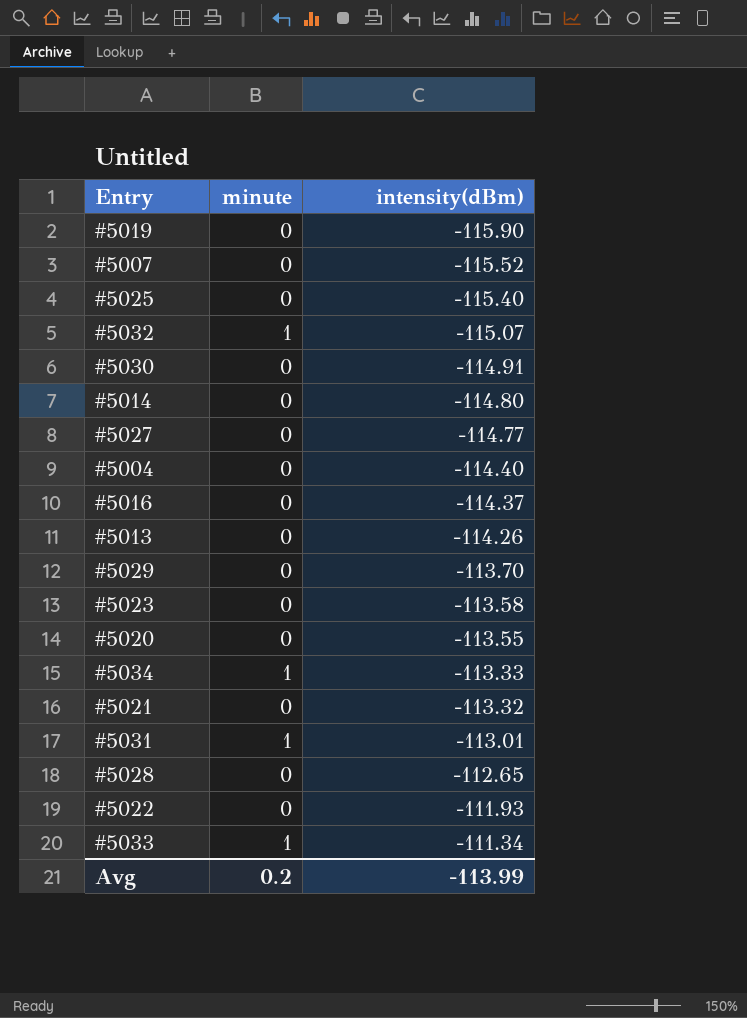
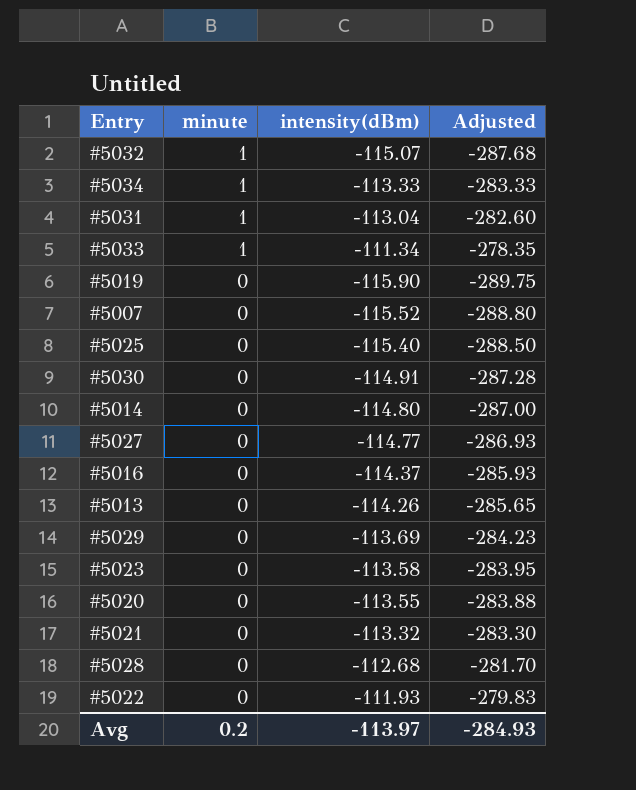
row order: intensity(dBm) ascending -> minute descending
column Adjusted | formula: none -> [intensity(dBm)] * 2.5
row #5004: 0 | -114.40 -> none
#5031 | intensity(dBm): -113.01 -> -113.04
#5029 | intensity(dBm): -113.70 -> -113.69
#5028 | intensity(dBm): -112.65 -> -112.68
Avg | intensity(dBm): -113.99 -> -113.97

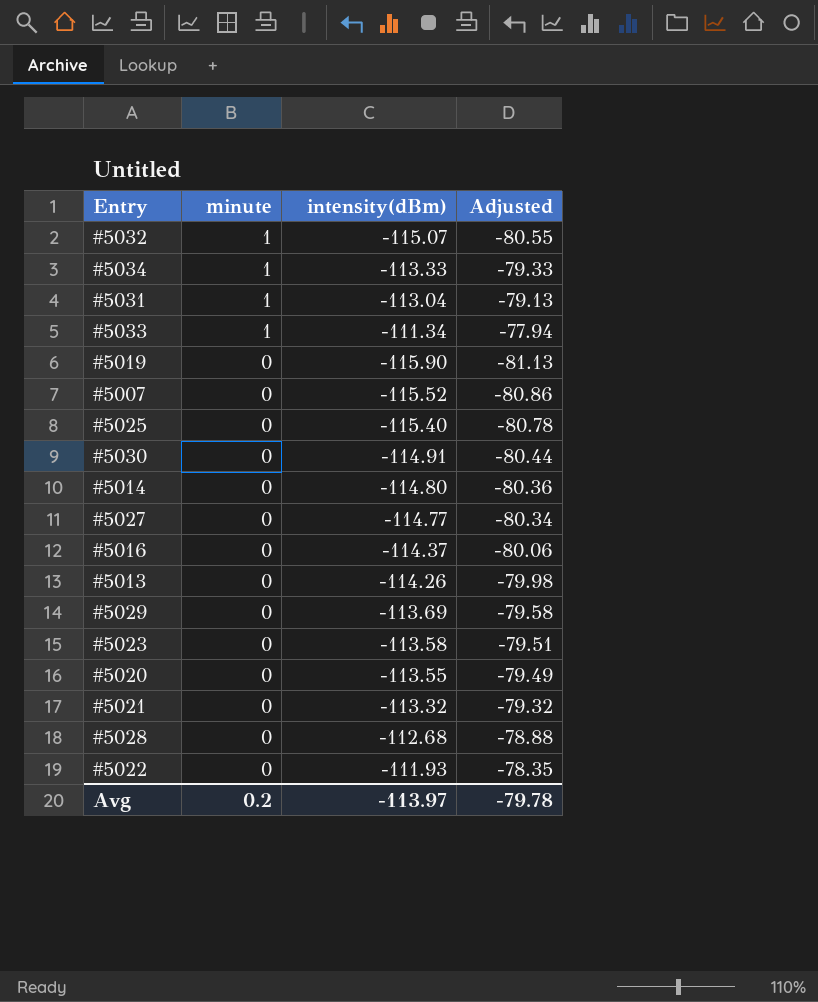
column Adjusted | formula: [intensity(dBm)] * 2.5 -> [intensity(dBm)] * 0.7
Avg | Adjusted: -284.93 -> -79.78

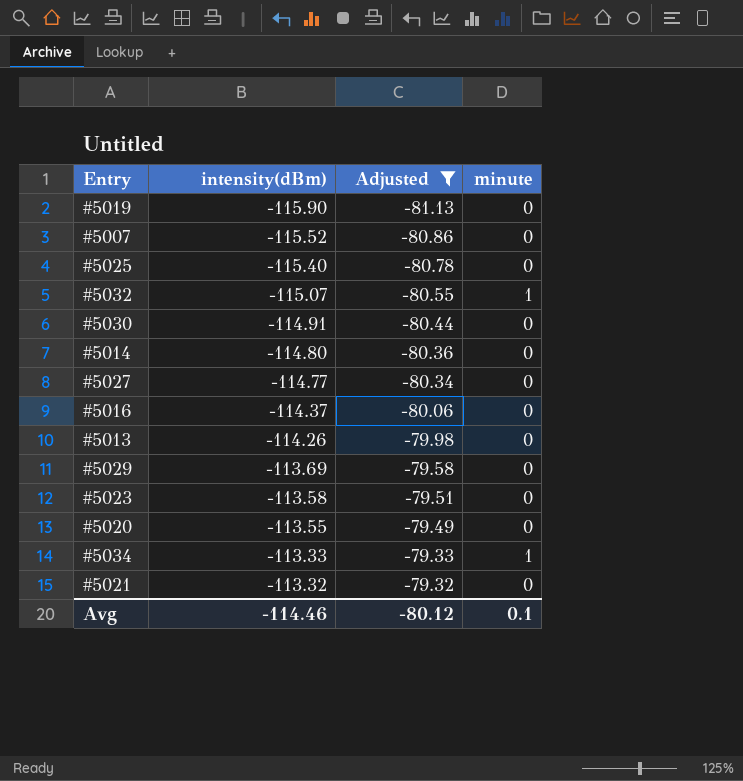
filter: none -> Adjusted <= -79.32
row order: minute descending -> intensity(dBm) ascending
column minute | position: 2 -> 4
Avg | intensity(dBm): -113.97 -> -114.46
Avg | Adjusted: -79.78 -> -80.12
Avg | minute: 0.2 -> 0.1

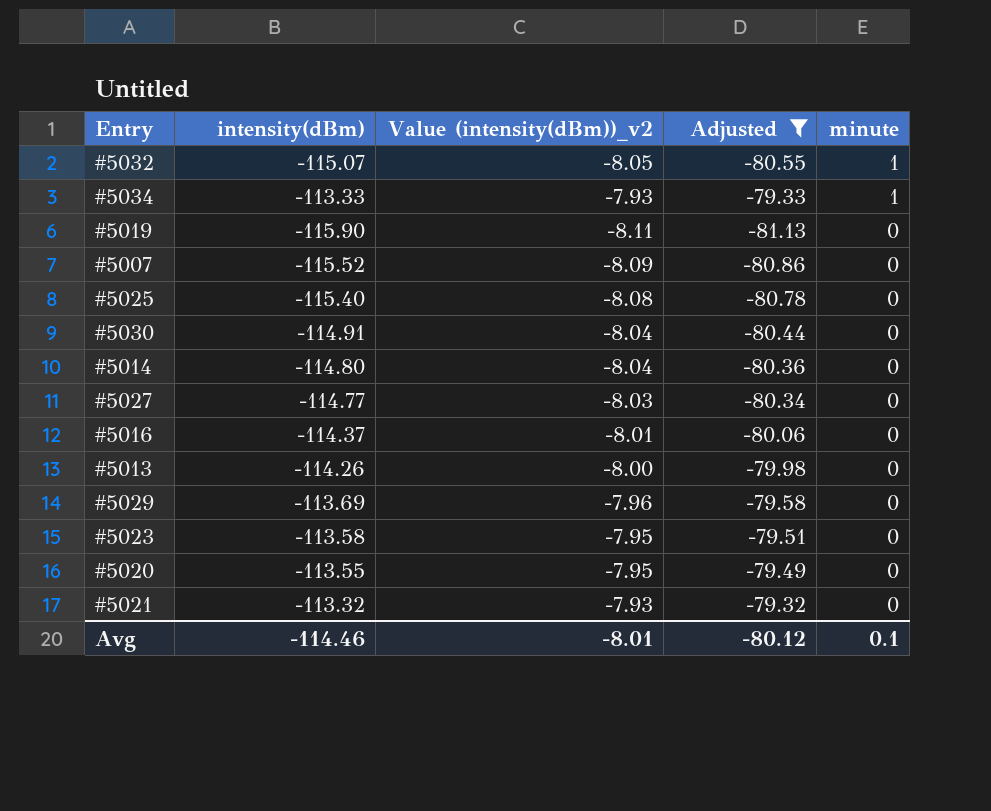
row order: intensity(dBm) ascending -> minute descending
column Value (intensity(dBm))_v2 | formula: none -> [intensity(dBm)] * 0.07

